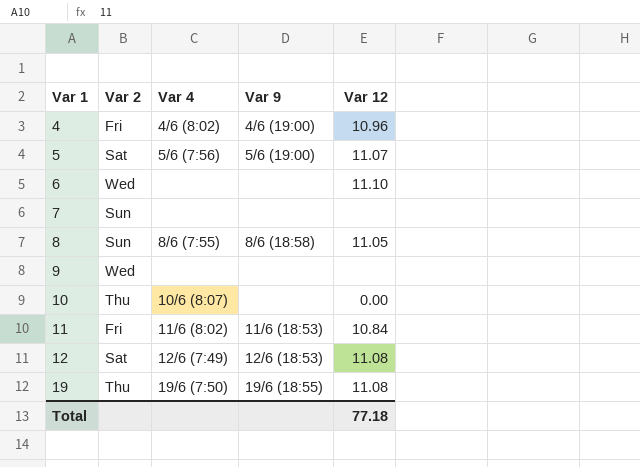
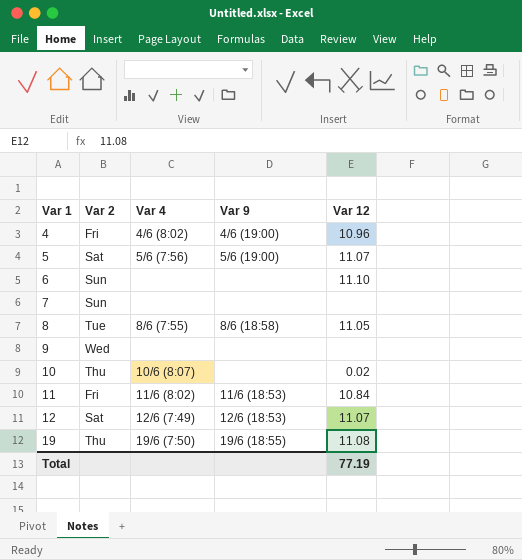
6 | Var 2: Wed -> Sun
8 | Var 2: Sun -> Tue
10 | Var 12: 0.00 -> 0.02
12 | Var 12: 11.08 -> 11.07
Total | Var 12: 77.18 -> 77.19

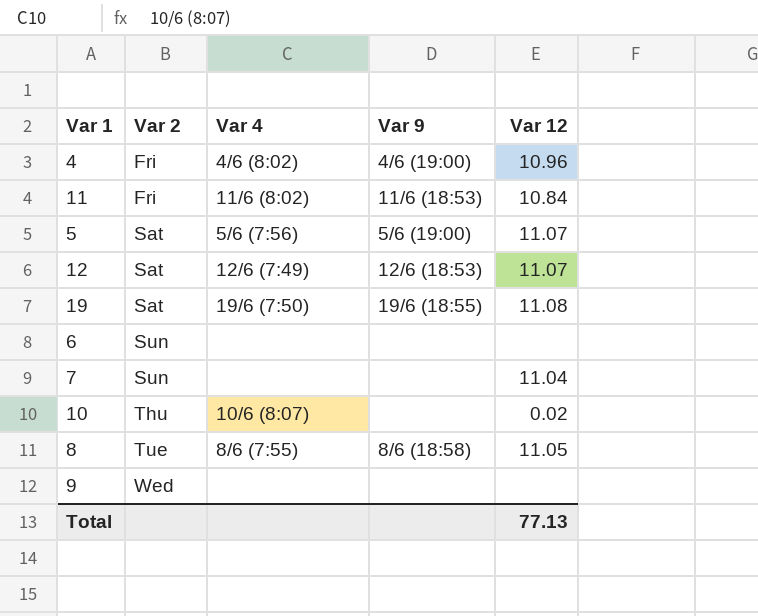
row order: Var 1 ascending -> Var 2 ascending
19 | Var 2: Thu -> Sat
6 | Var 12: 11.10 -> none
7 | Var 12: none -> 11.04
Total | Var 12: 77.19 -> 77.13

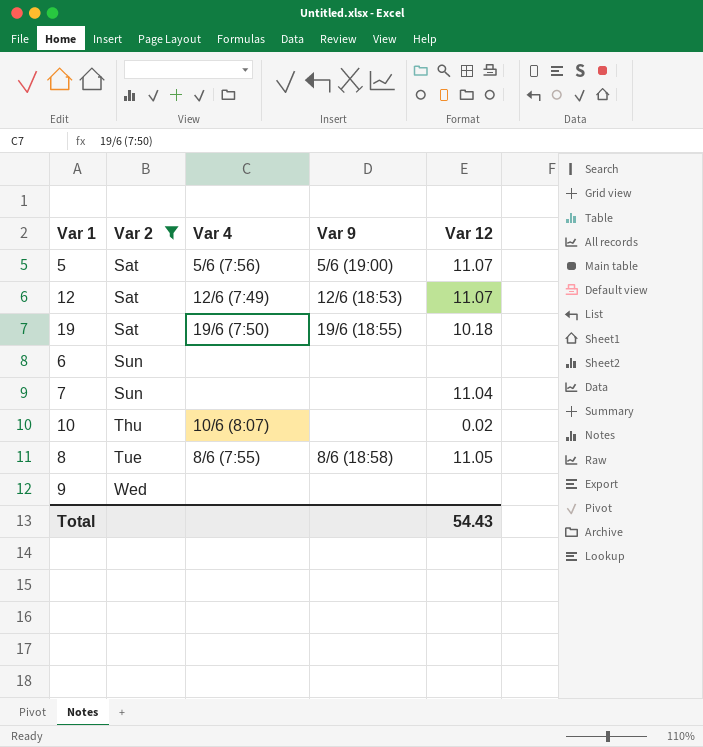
filter: none -> Var 2 != Fri
19 | Var 12: 11.08 -> 10.18
Total | Var 12: 77.13 -> 54.43

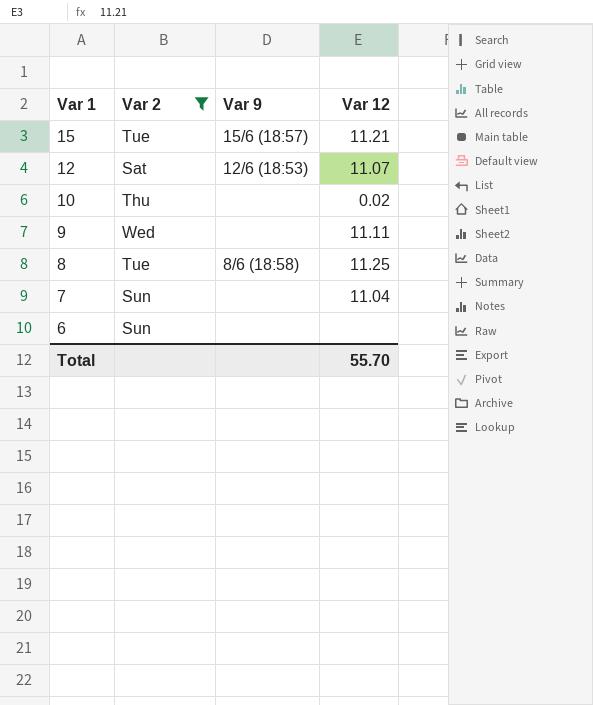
row order: Var 2 ascending -> Var 1 descending
column Var 4 | position: 3 -> none
row 5: Sat | 5/6 (7:56) | 5/6 (19:00) | 11.07 -> none
row 19: Sat | 19/6 (7:50) | 19/6 (18:55) | 10.18 -> none
row 15: none -> Tue | 15/6 (18:57) | 11.21
9 | Var 12: none -> 11.11
8 | Var 12: 11.05 -> 11.25
Total | Var 12: 54.43 -> 55.70

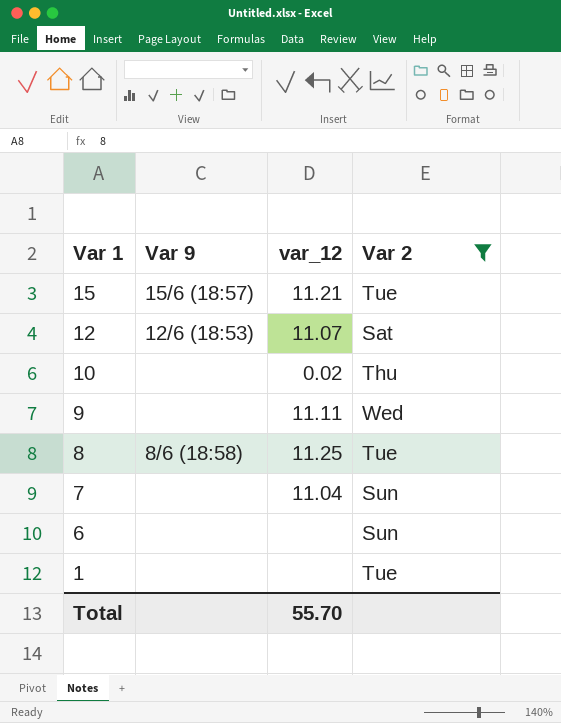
column name: Var 12 -> var_12
column Var 2 | position: 2 -> 4
row 1: none -> none | none | Tue

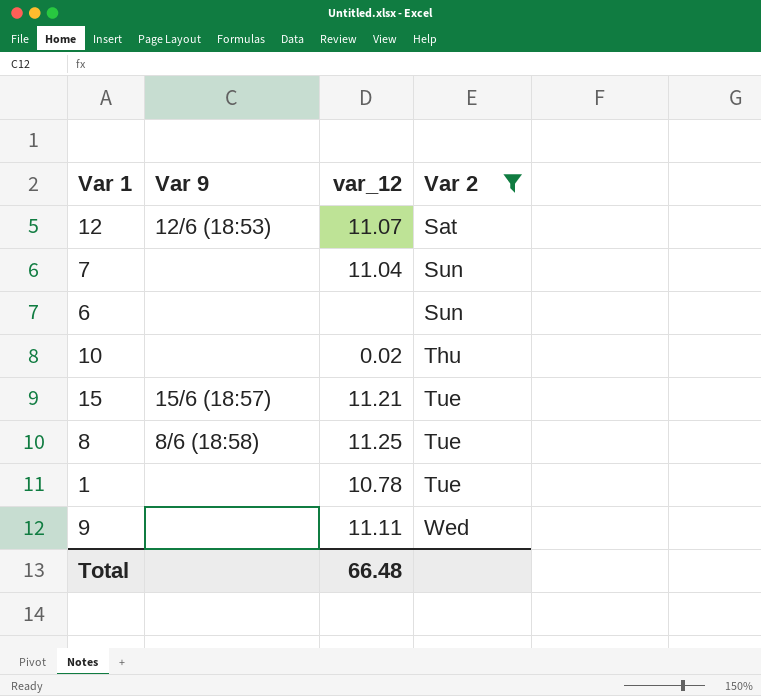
row order: Var 1 descending -> Var 2 ascending
1 | var_12: none -> 10.78
Total | var_12: 55.70 -> 66.48

